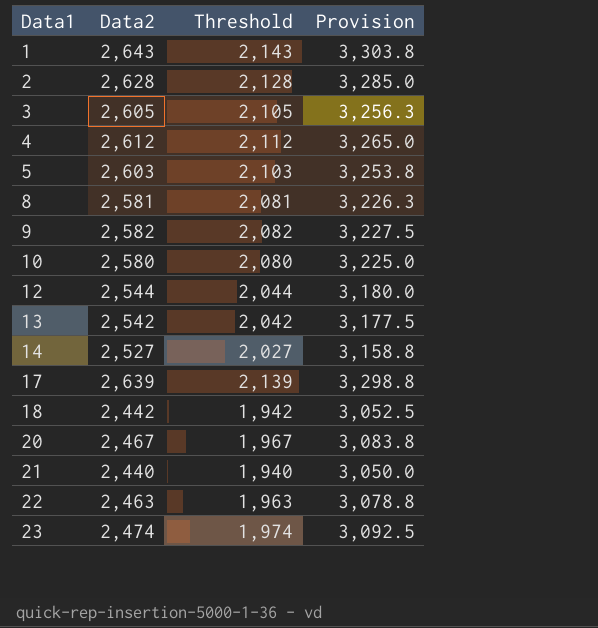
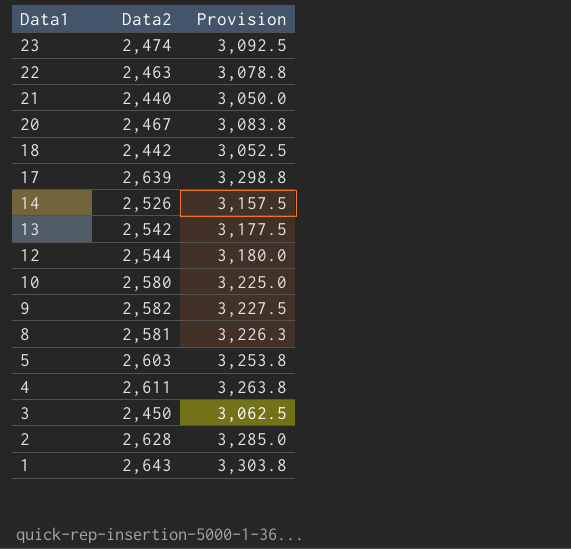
row order: Data1 ascending -> Data1 descending
column Threshold | formula: [Data2] - 500 -> none
14 | Data2: 2,527 -> 2,526
14 | Provision: 3,158.8 -> 3,157.5
4 | Data2: 2,612 -> 2,611
4 | Provision: 3,265.0 -> 3,263.8
3 | Data2: 2,605 -> 2,450
3 | Provision: 3,256.3 -> 3,062.5

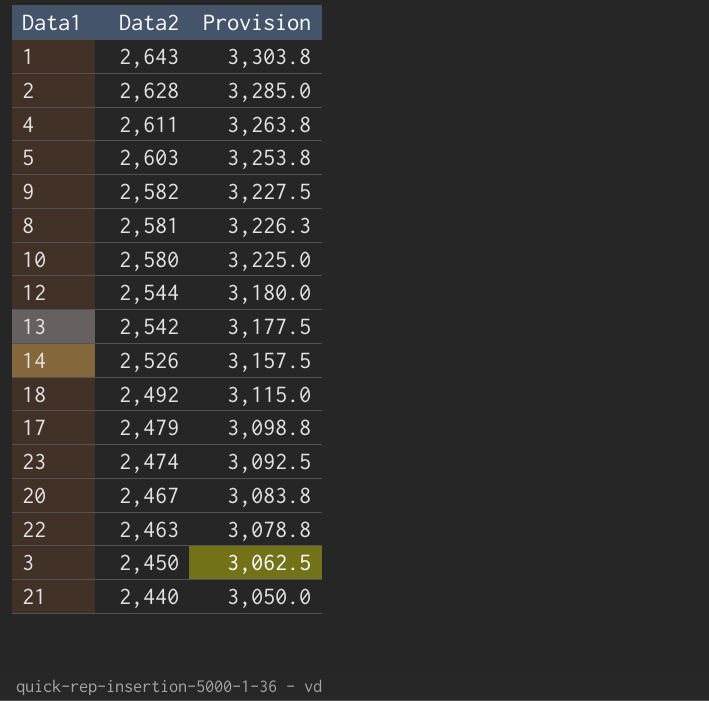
row order: Data1 descending -> Data2 descending
18 | Data2: 2,442 -> 2,492
18 | Provision: 3,052.5 -> 3,115.0
17 | Data2: 2,639 -> 2,479
17 | Provision: 3,298.8 -> 3,098.8

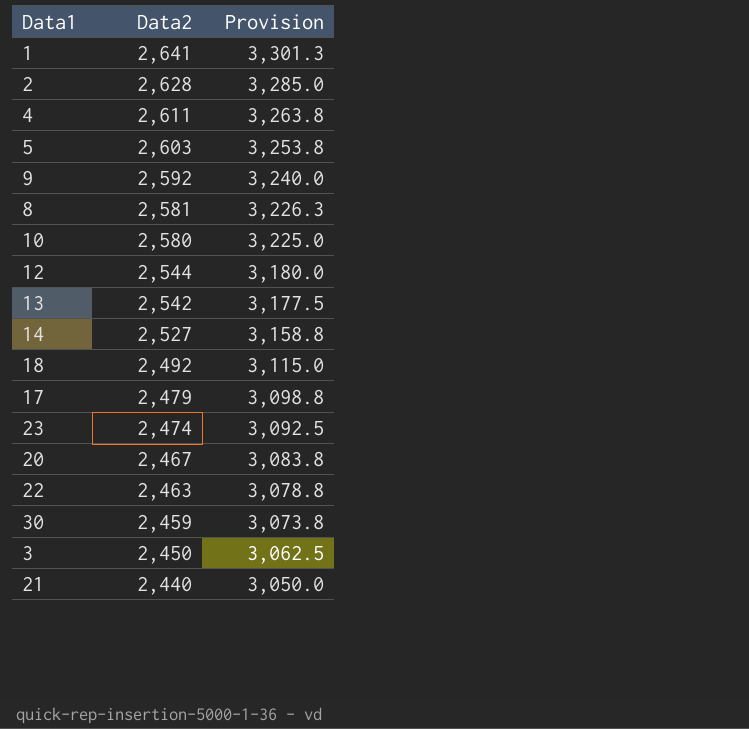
1 | Data2: 2,643 -> 2,641
1 | Provision: 3,303.8 -> 3,301.3
9 | Data2: 2,582 -> 2,592
9 | Provision: 3,227.5 -> 3,240.0
14 | Data2: 2,526 -> 2,527
14 | Provision: 3,157.5 -> 3,158.8
row 30: none -> 2,459 | 3,073.8

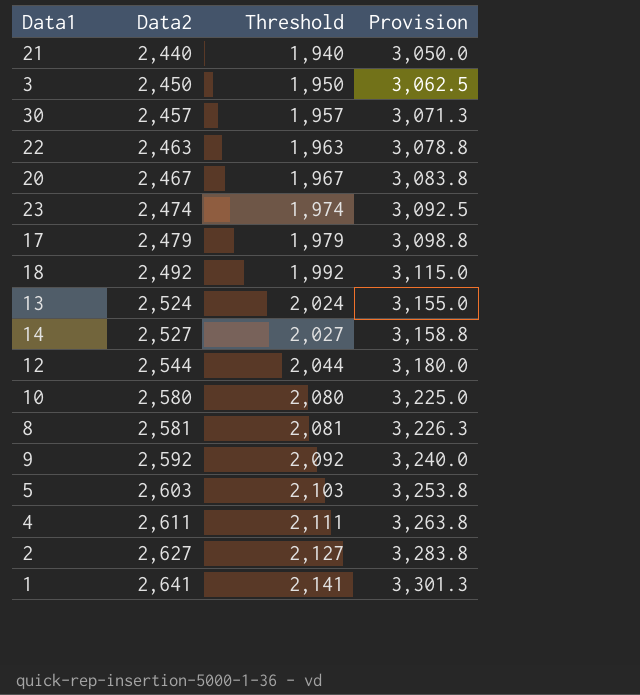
row order: Data2 descending -> Data2 ascending
column Threshold | formula: none -> [Data2] - 500
30 | Data2: 2,459 -> 2,457
30 | Provision: 3,073.8 -> 3,071.3
13 | Data2: 2,542 -> 2,524
13 | Provision: 3,177.5 -> 3,155.0
2 | Data2: 2,628 -> 2,627
2 | Provision: 3,285.0 -> 3,283.8

